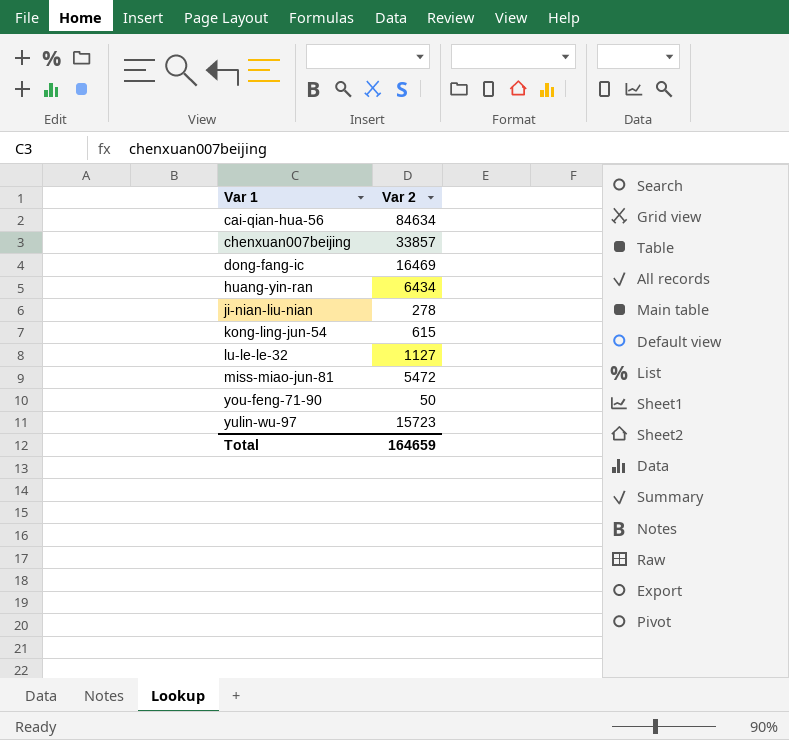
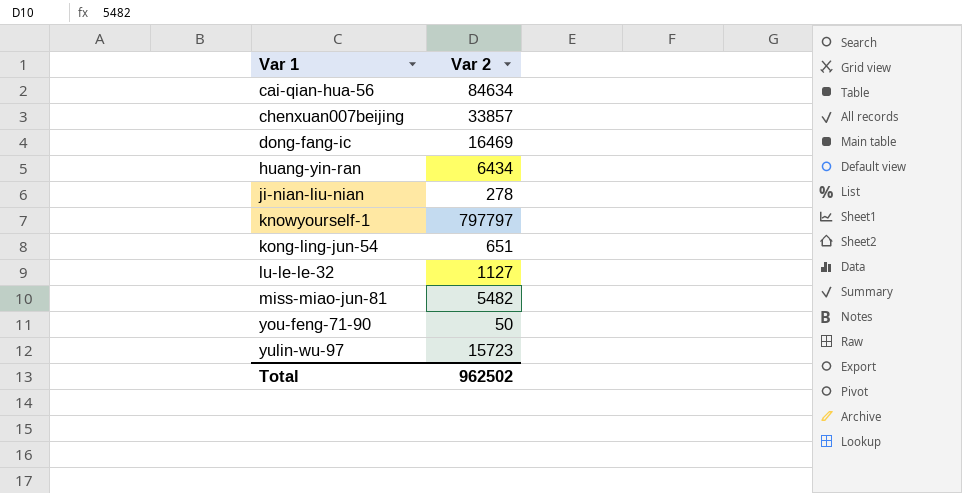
row knowyourself-1: none -> 797797
kong-ling-jun-54 | Var 2: 615 -> 651
miss-miao-jun-81 | Var 2: 5472 -> 5482
Total | Var 2: 164659 -> 962502

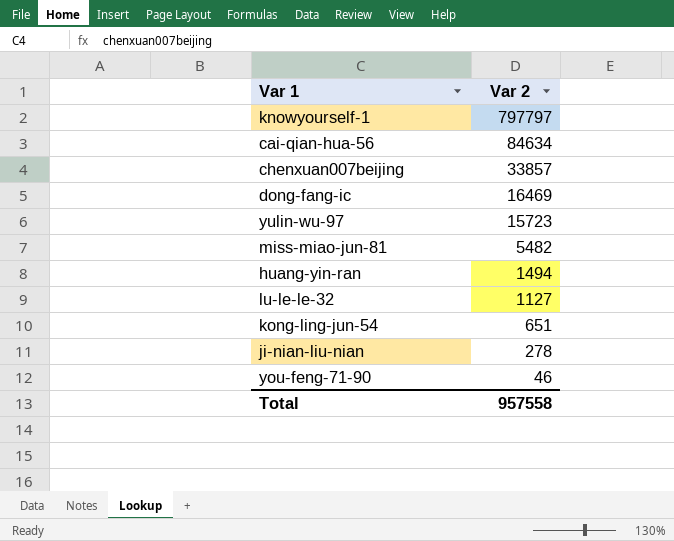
row order: Var 1 ascending -> Var 2 descending
huang-yin-ran | Var 2: 6434 -> 1494
you-feng-71-90 | Var 2: 50 -> 46
Total | Var 2: 962502 -> 957558

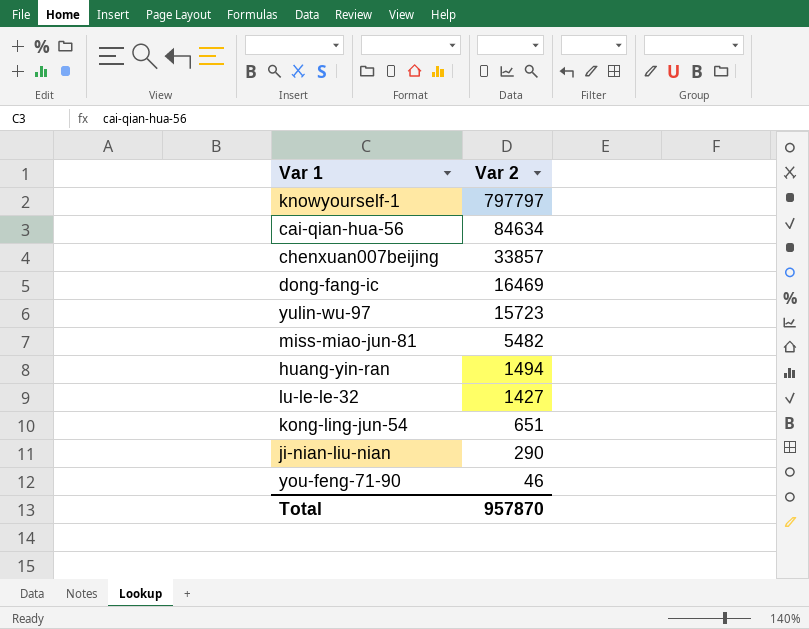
lu-le-le-32 | Var 2: 1127 -> 1427
ji-nian-liu-nian | Var 2: 278 -> 290
Total | Var 2: 957558 -> 957870

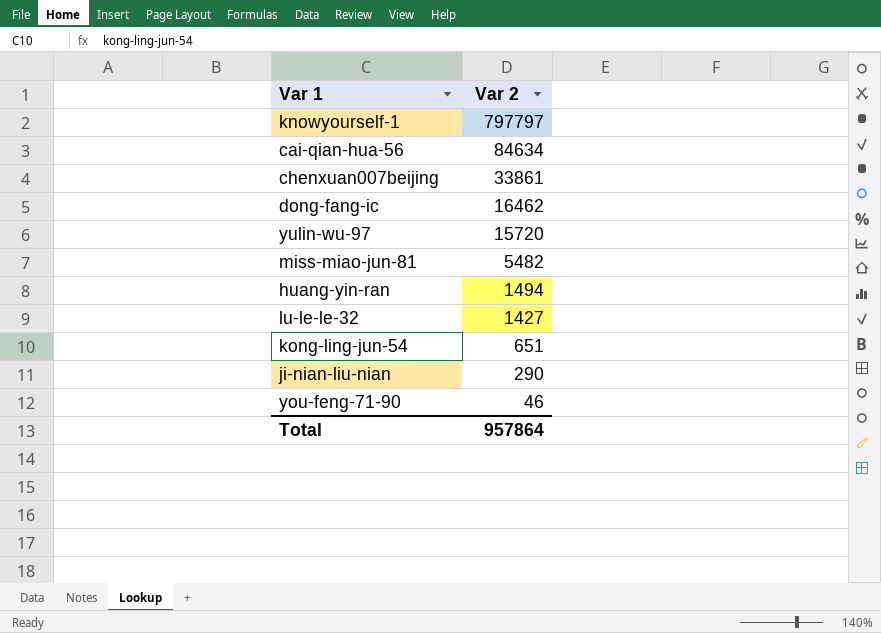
chenxuan007beijing | Var 2: 33857 -> 33861
dong-fang-ic | Var 2: 16469 -> 16462
yulin-wu-97 | Var 2: 15723 -> 15720
Total | Var 2: 957870 -> 957864

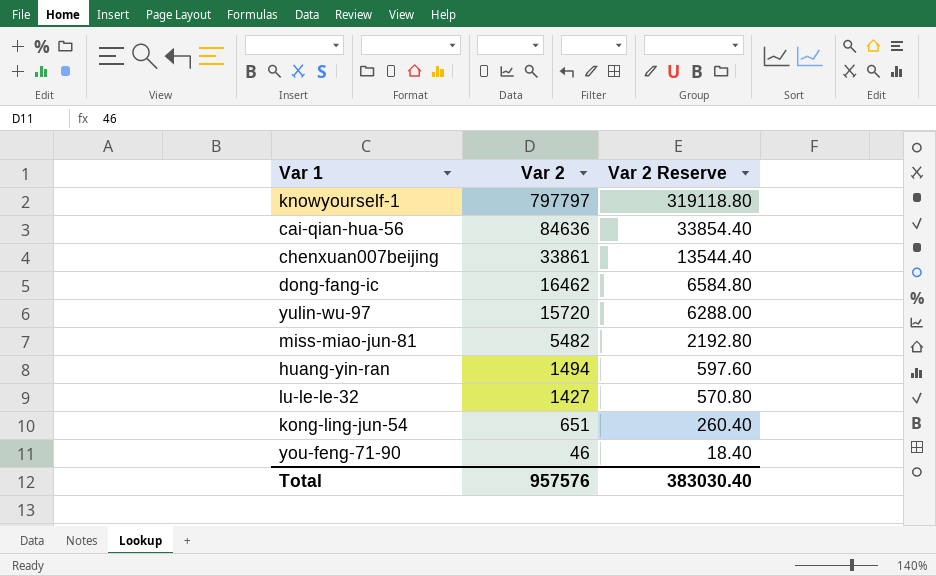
column Var 2 Reserve | formula: none -> [Var 2] * 0.4
row ji-nian-liu-nian: 290 -> none
cai-qian-hua-56 | Var 2: 84634 -> 84636
Total | Var 2: 957864 -> 957576

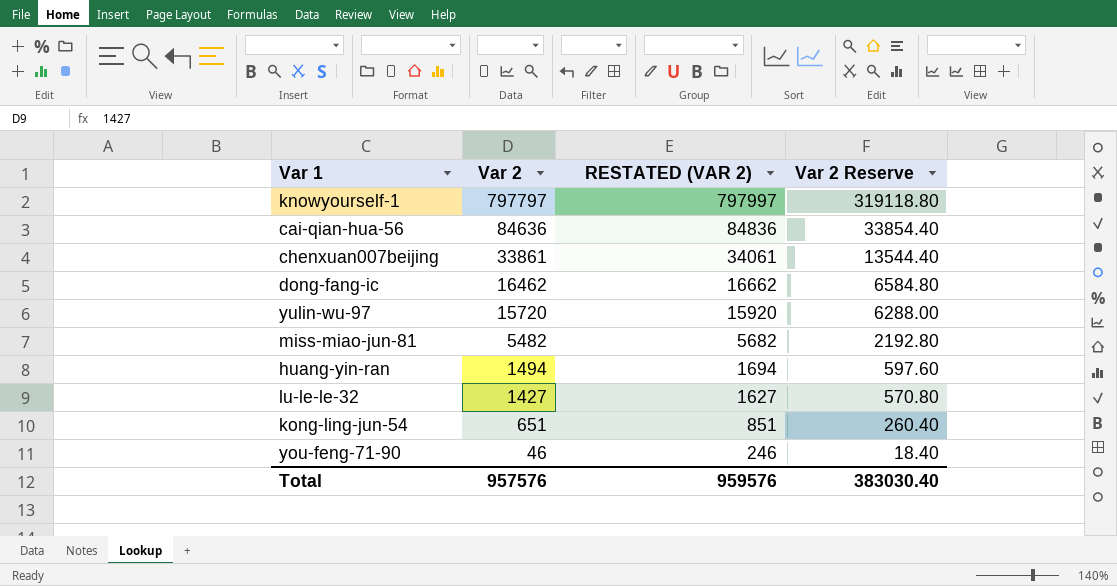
column RESTATED (VAR 2) | formula: none -> [Var 2] + 200

